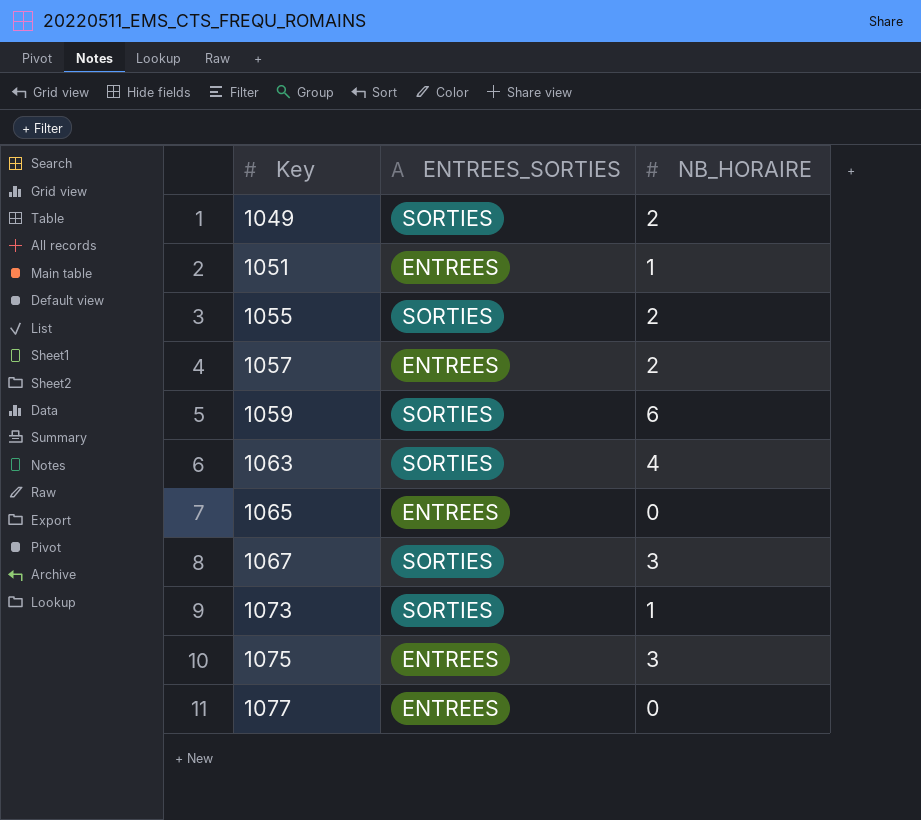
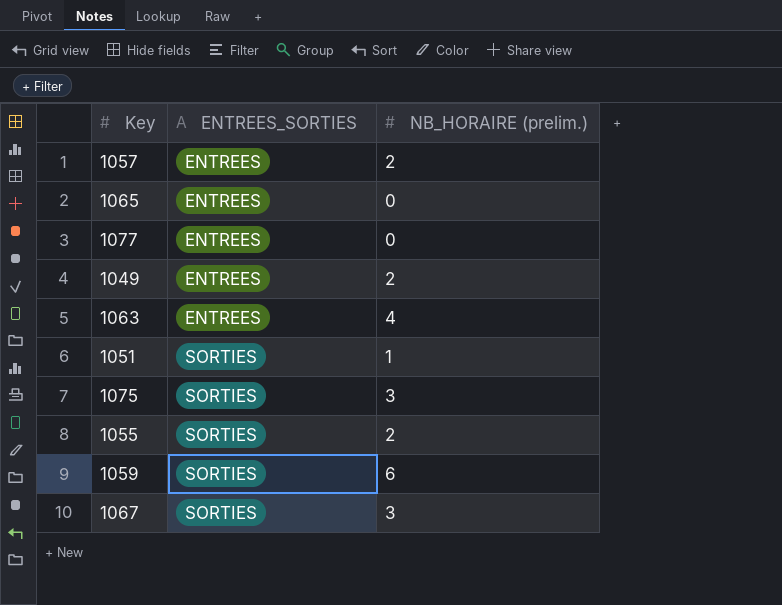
row order: Key ascending -> ENTREES_SORTIES ascending
column name: NB_HORAIRE -> NB_HORAIRE (prelim.)
row 1073: SORTIES | 1 -> none
1049 | ENTREES_SORTIES: SORTIES -> ENTREES
1063 | ENTREES_SORTIES: SORTIES -> ENTREES
1051 | ENTREES_SORTIES: ENTREES -> SORTIES
1075 | ENTREES_SORTIES: ENTREES -> SORTIES

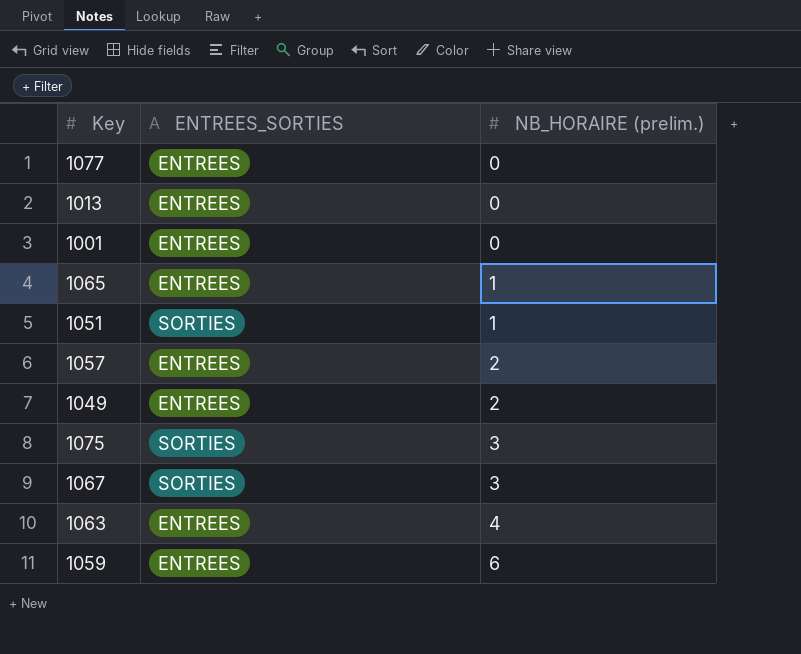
row order: ENTREES_SORTIES ascending -> NB_HORAIRE (prelim.) ascending
row 1055: SORTIES | 2 -> none
row 1013: none -> ENTREES | 0
row 1001: none -> ENTREES | 0
1065 | NB_HORAIRE (prelim.): 0 -> 1
1059 | ENTREES_SORTIES: SORTIES -> ENTREES

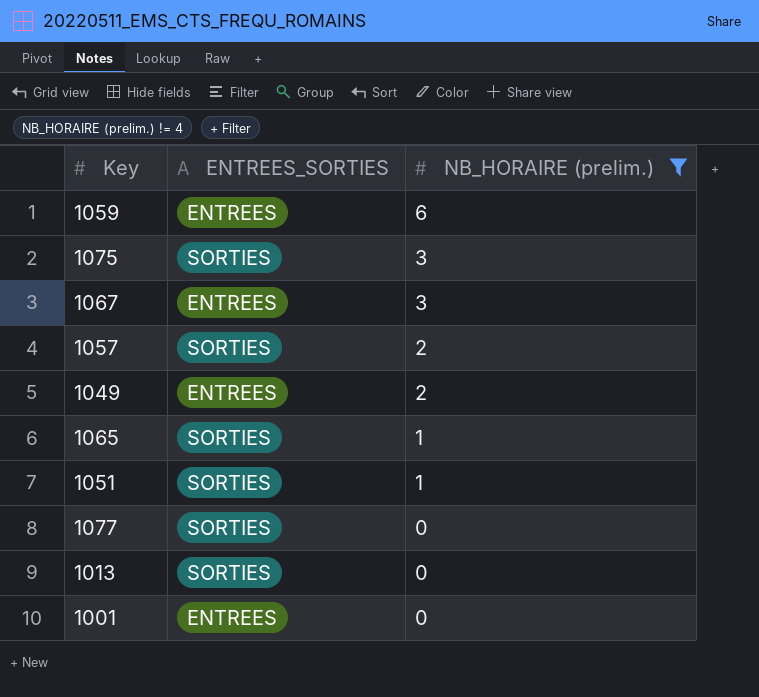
filter: none -> NB_HORAIRE (prelim.) != 4
row order: NB_HORAIRE (prelim.) ascending -> NB_HORAIRE (prelim.) descending
1067 | ENTREES_SORTIES: SORTIES -> ENTREES
1057 | ENTREES_SORTIES: ENTREES -> SORTIES
1065 | ENTREES_SORTIES: ENTREES -> SORTIES
1077 | ENTREES_SORTIES: ENTREES -> SORTIES
1013 | ENTREES_SORTIES: ENTREES -> SORTIES

